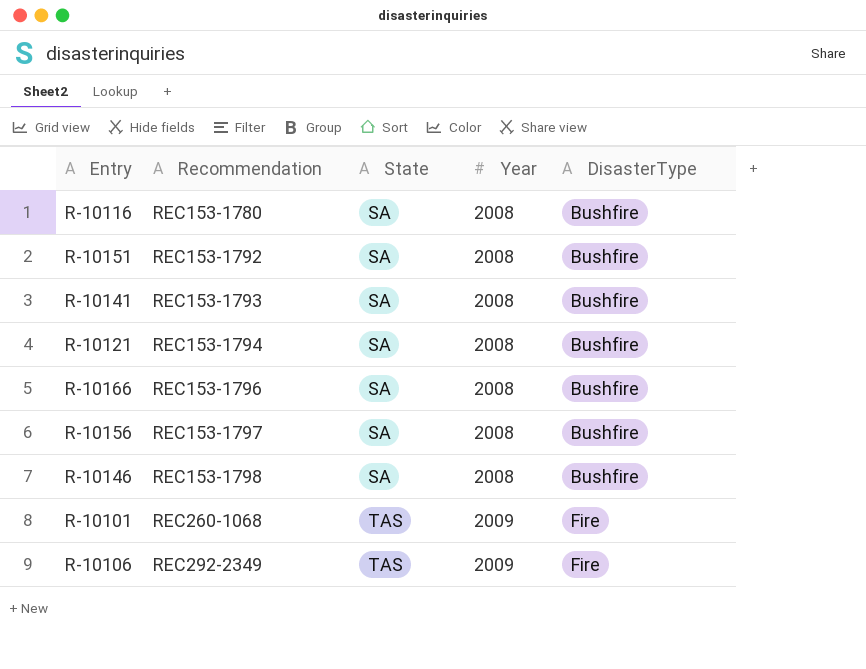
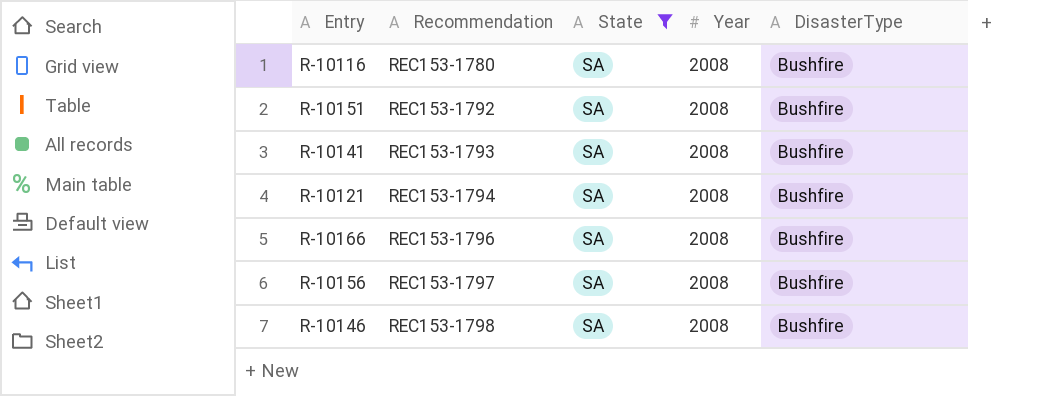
filter: none -> State = SA

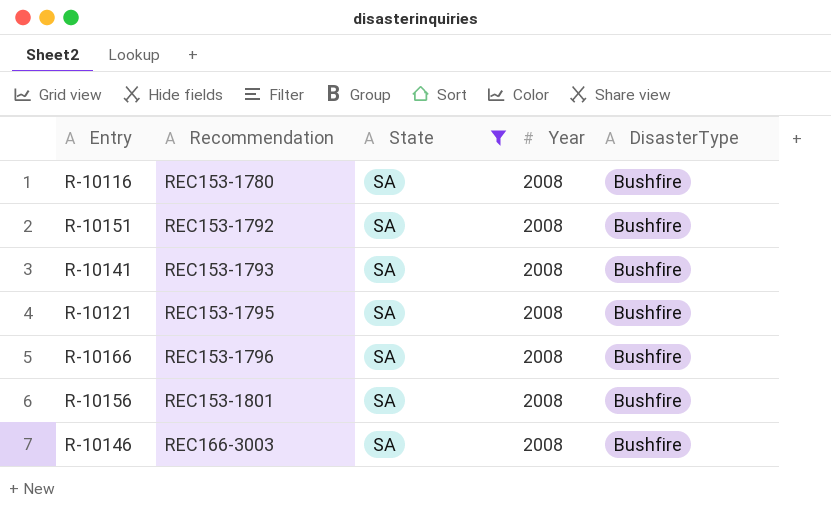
R-10121 | Recommendation: REC153-1794 -> REC153-1795
R-10156 | Recommendation: REC153-1797 -> REC153-1801
R-10146 | Recommendation: REC153-1798 -> REC166-3003

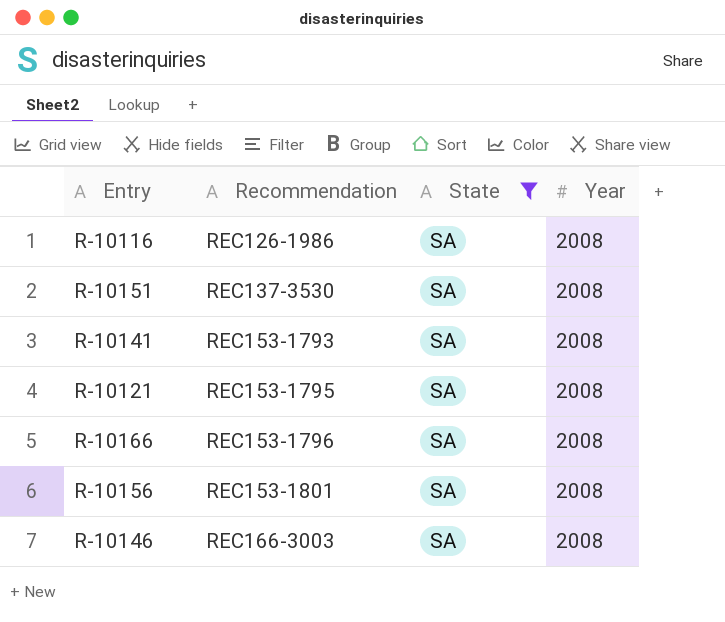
column DisasterType | position: 5 -> none
R-10116 | Recommendation: REC153-1780 -> REC126-1986
R-10151 | Recommendation: REC153-1792 -> REC137-3530

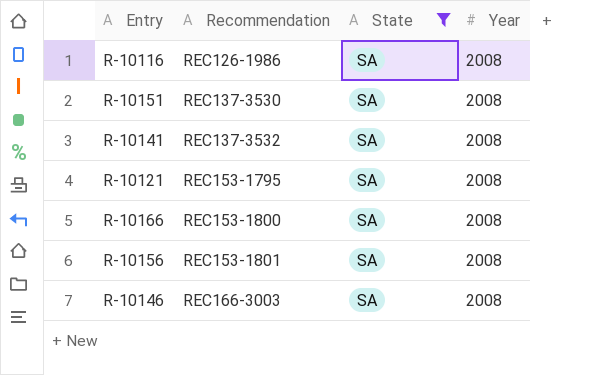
R-10141 | Recommendation: REC153-1793 -> REC137-3532
R-10166 | Recommendation: REC153-1796 -> REC153-1800

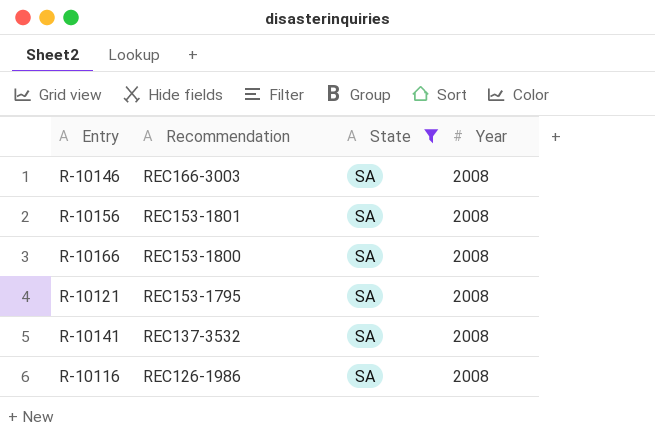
row order: Recommendation ascending -> Recommendation descending
row R-10151: REC137-3530 | SA | 2008 -> none

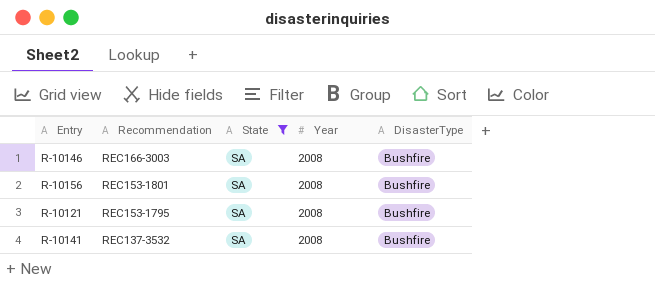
column DisasterType | position: none -> 5
row R-10166: REC153-1800 | SA | 2008 -> none
row R-10116: REC126-1986 | SA | 2008 -> none

